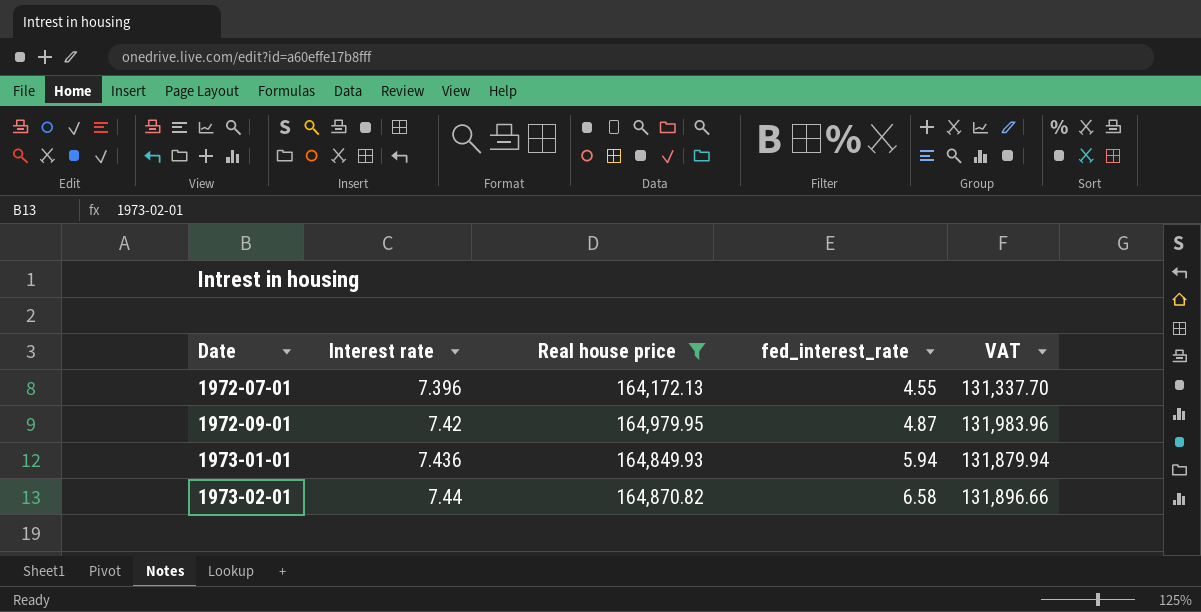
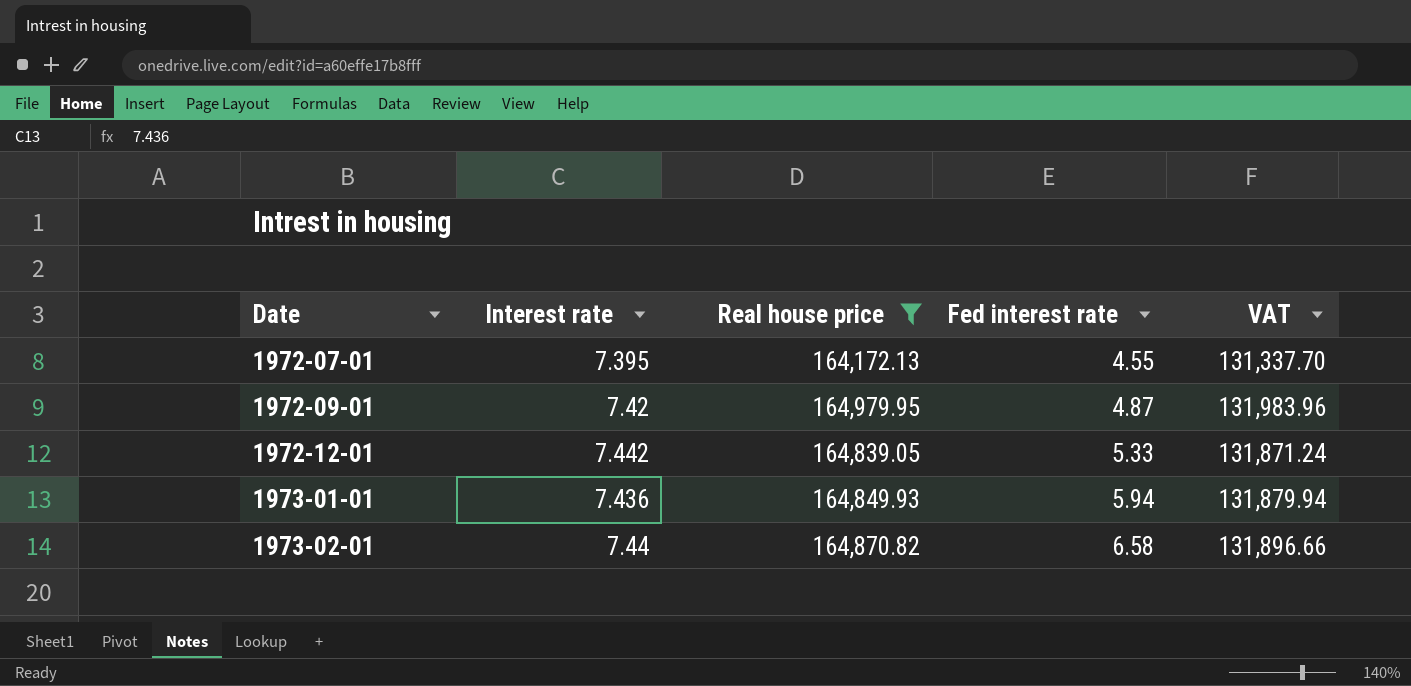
column name: fed_interest_rate -> Fed interest rate
1972-07-01 | Interest rate: 7.396 -> 7.395
row 1972-12-01: none -> 7.442 | 164,839.05 | 5.33 | 131,871.24

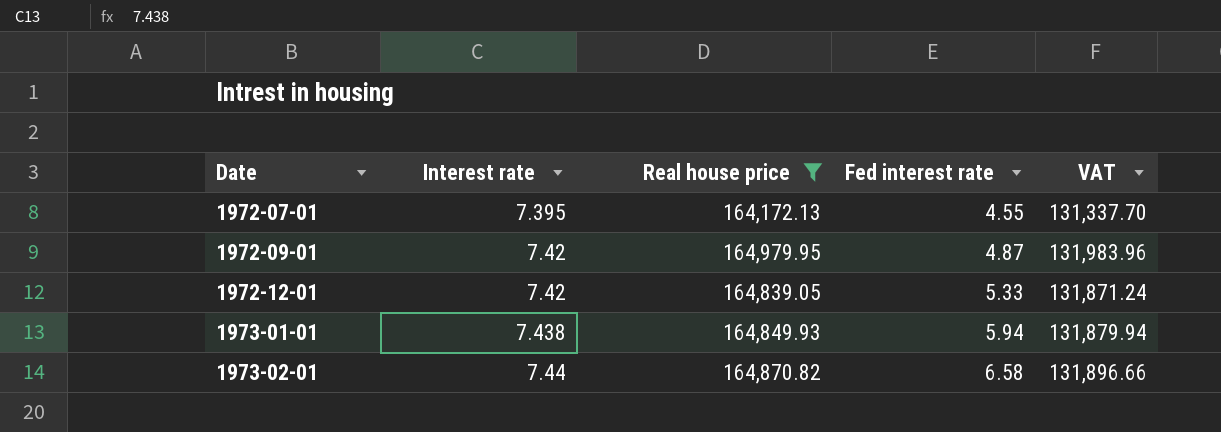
1972-12-01 | Interest rate: 7.442 -> 7.42
1973-01-01 | Interest rate: 7.436 -> 7.438

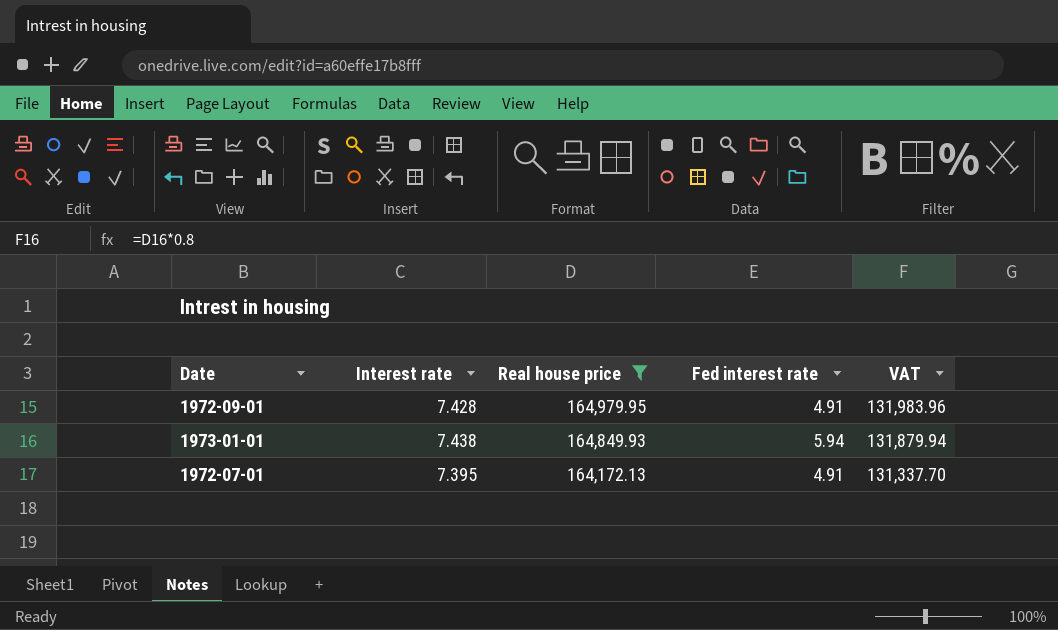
row order: Date ascending -> Real house price descending
row 1972-12-01: 7.42 | 164,839.05 | 5.33 | 131,871.24 -> none
row 1973-02-01: 7.44 | 164,870.82 | 6.58 | 131,896.66 -> none
1972-09-01 | Interest rate: 7.42 -> 7.428
1972-09-01 | Fed interest rate: 4.87 -> 4.91
1972-07-01 | Fed interest rate: 4.55 -> 4.91

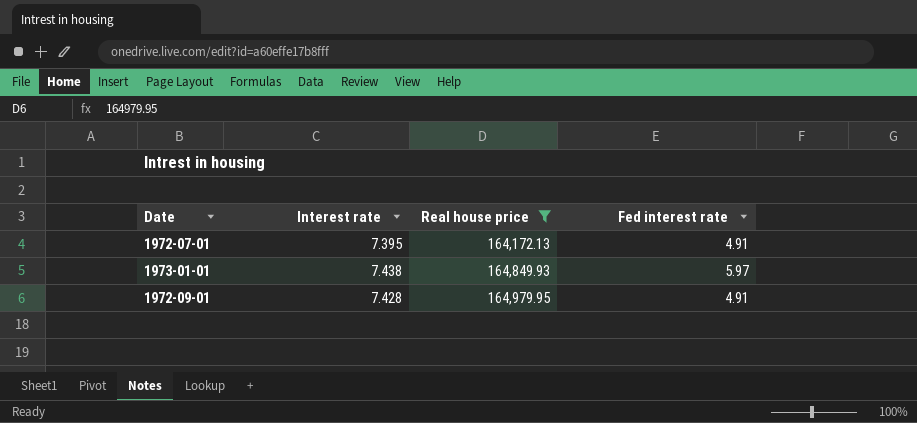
row order: Real house price descending -> Real house price ascending
column VAT | formula: [Real house price] * 0.8 -> none
1973-01-01 | Fed interest rate: 5.94 -> 5.97

